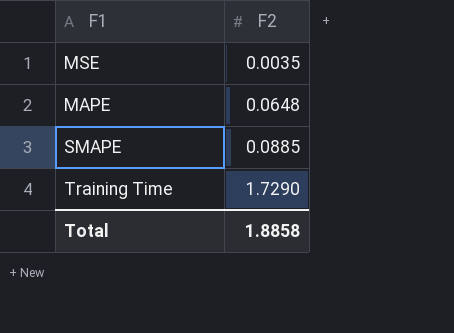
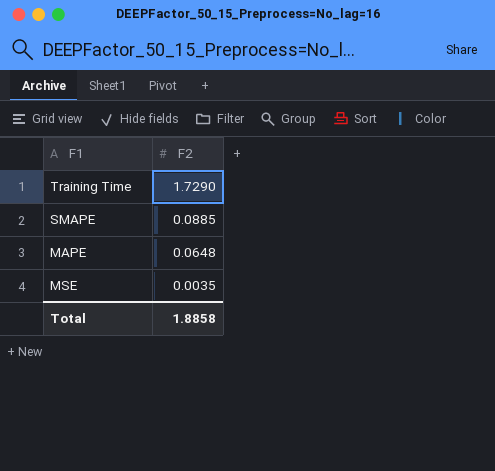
row order: F2 ascending -> F2 descending

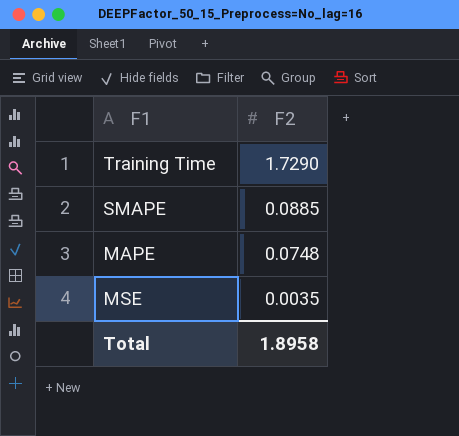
MAPE | F2: 0.0648 -> 0.0748
Total | F2: 1.8858 -> 1.8958

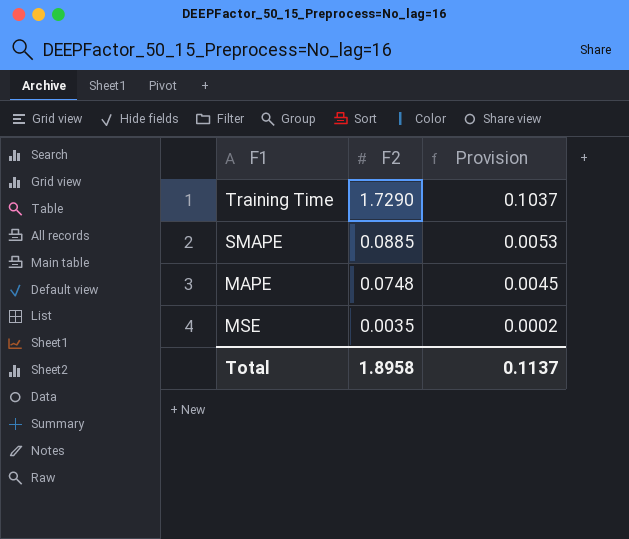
column Provision | formula: none -> [F2] * 0.06

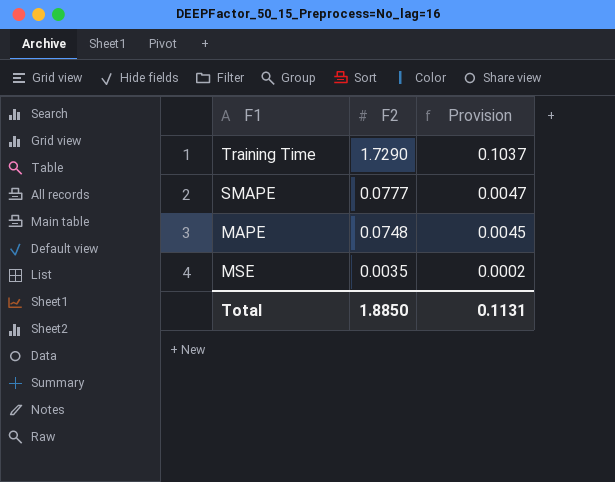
SMAPE | F2: 0.0885 -> 0.0777
SMAPE | Provision: 0.0053 -> 0.0047
Total | F2: 1.8958 -> 1.8850
Total | Provision: 0.1137 -> 0.1131

